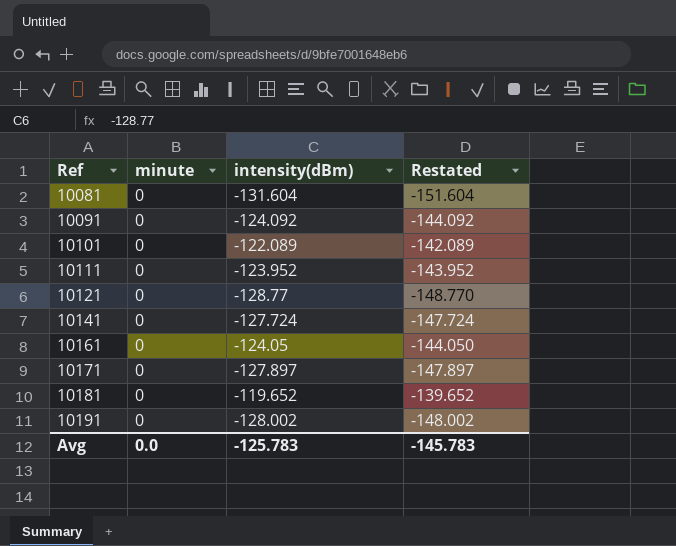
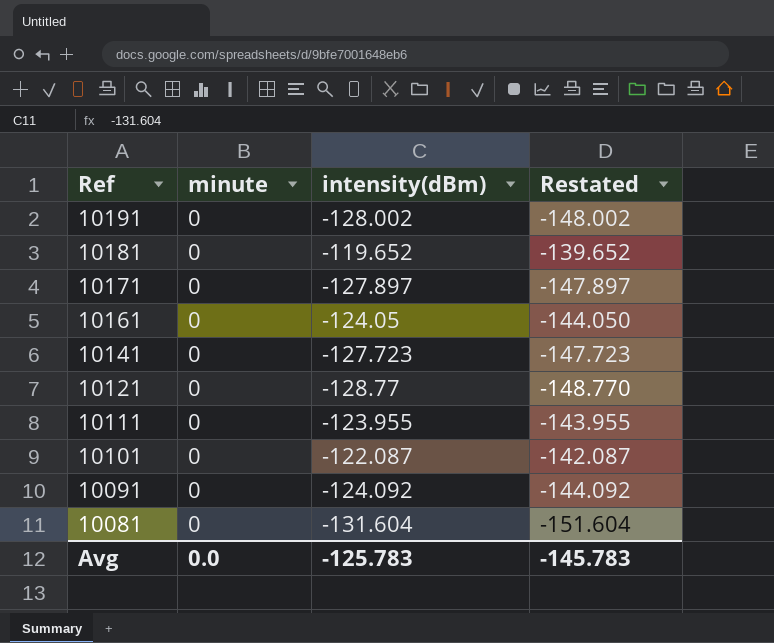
row order: Ref ascending -> Ref descending
10141 | intensity(dBm): -127.724 -> -127.723
10141 | Restated: -147.724 -> -147.723
10111 | intensity(dBm): -123.952 -> -123.955
10111 | Restated: -143.952 -> -143.955
10101 | intensity(dBm): -122.089 -> -122.087
10101 | Restated: -142.089 -> -142.087

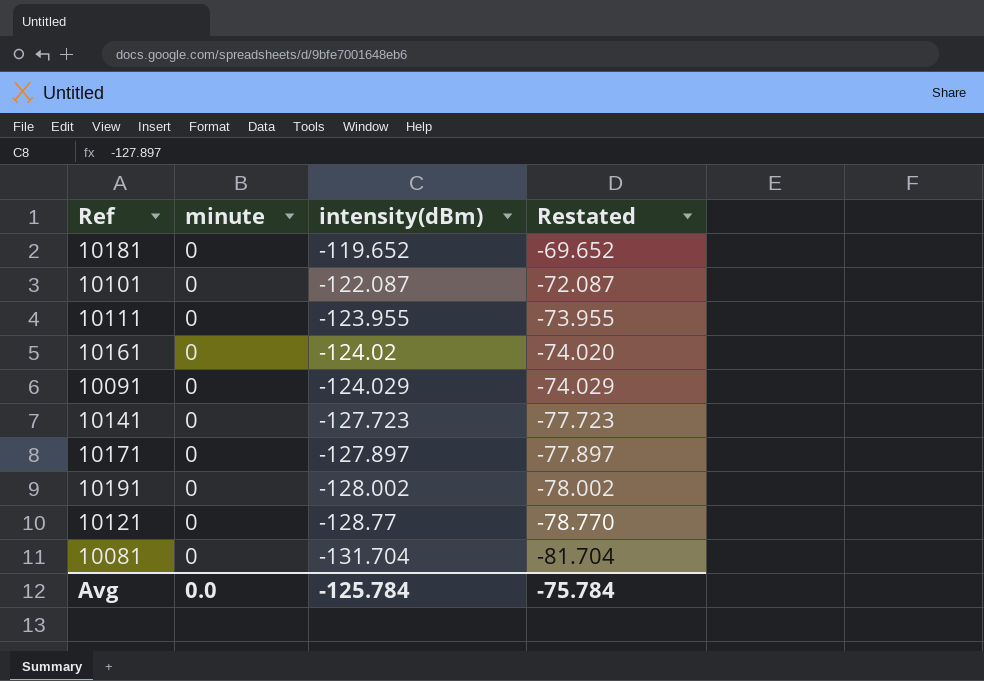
row order: Ref descending -> intensity(dBm) descending
column Restated | formula: [intensity(dBm)] - 20 -> [intensity(dBm)] + 50
10161 | intensity(dBm): -124.05 -> -124.02
10091 | intensity(dBm): -124.092 -> -124.029
10081 | intensity(dBm): -131.604 -> -131.704
Avg | intensity(dBm): -125.783 -> -125.784
Avg | Restated: -145.783 -> -75.784

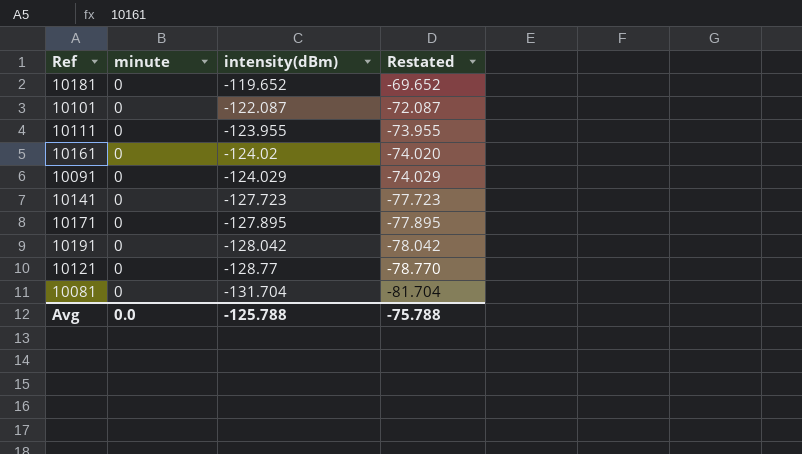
10171 | intensity(dBm): -127.897 -> -127.895
10171 | Restated: -77.897 -> -77.895
10191 | intensity(dBm): -128.002 -> -128.042
10191 | Restated: -78.002 -> -78.042
Avg | intensity(dBm): -125.784 -> -125.788
Avg | Restated: -75.784 -> -75.788

